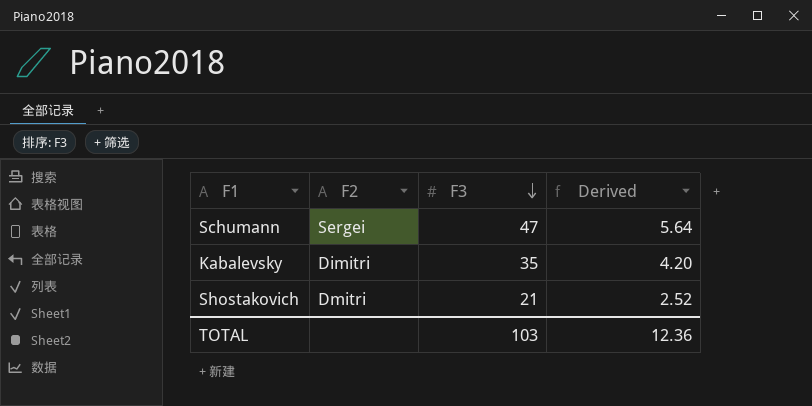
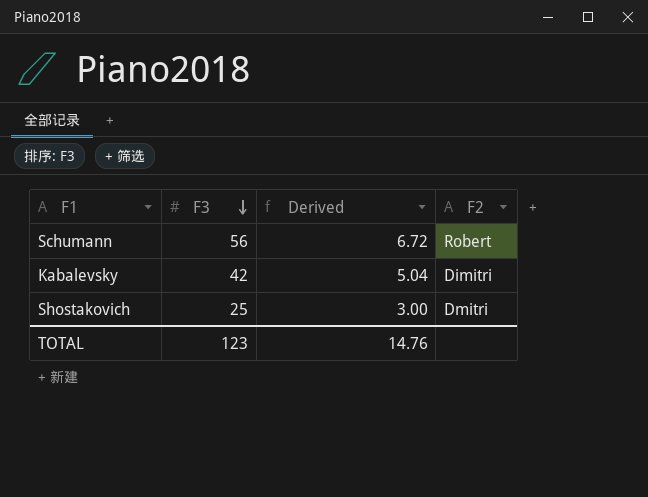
column F2 | position: 2 -> 4
Schumann | F3: 47 -> 56
Schumann | Derived: 5.64 -> 6.72
Schumann | F2: Sergei -> Robert
Kabalevsky | F3: 35 -> 42
Kabalevsky | Derived: 4.20 -> 5.04
Shostakovich | F3: 21 -> 25
Shostakovich | Derived: 2.52 -> 3.00
TOTAL | F3: 103 -> 123
TOTAL | Derived: 12.36 -> 14.76

